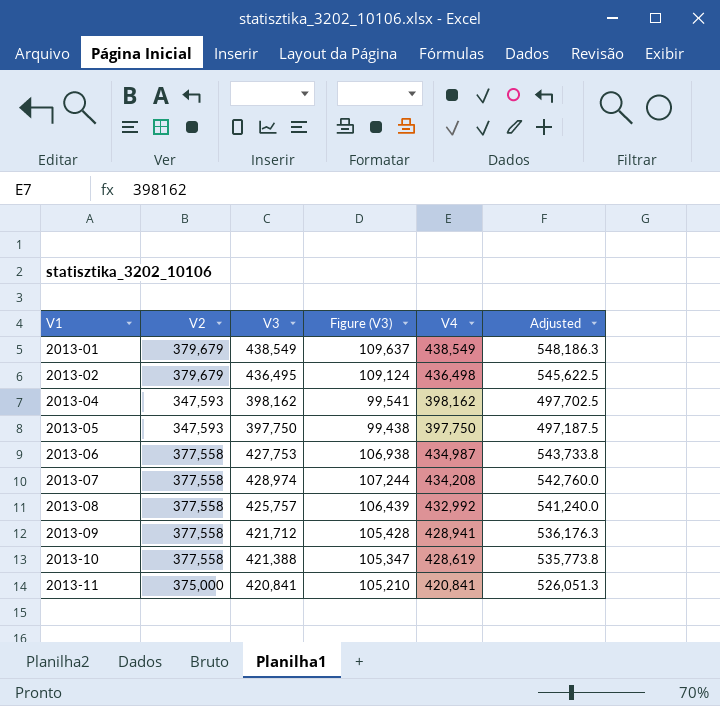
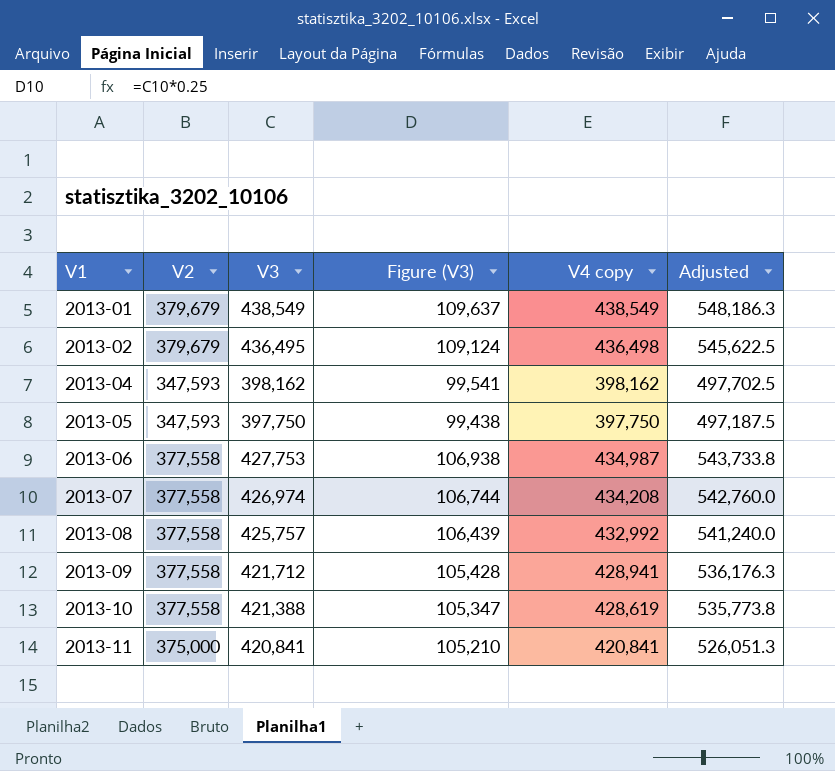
column name: V4 -> V4 copy
2013-07 | V3: 428,974 -> 426,974
2013-07 | Figure (V3): 107,244 -> 106,744

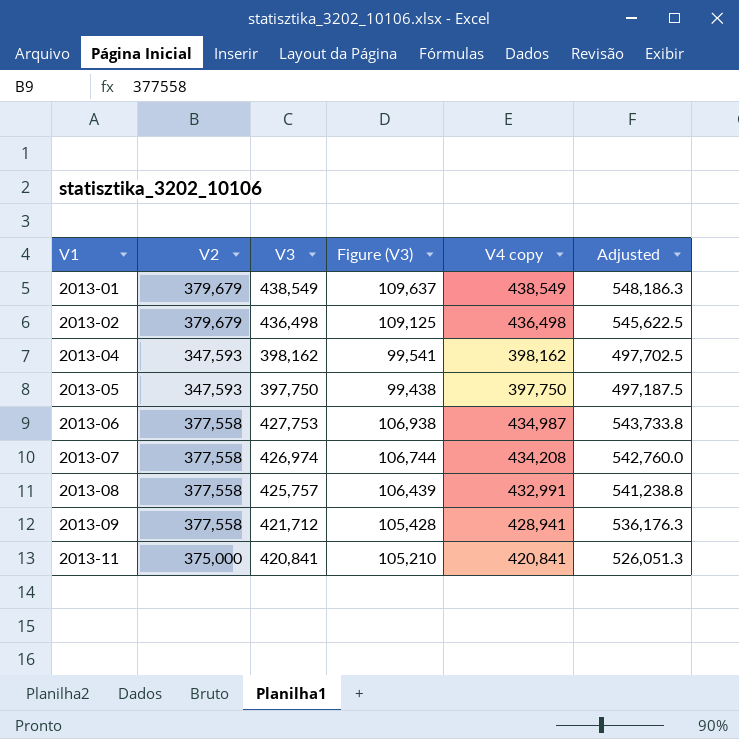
row 2013-10: 377,558 | 421,388 | 105,347 | 428,619 | 535,773.8 -> none
2013-02 | V3: 436,495 -> 436,498
2013-02 | Figure (V3): 109,124 -> 109,125
2013-08 | V4 copy: 432,992 -> 432,991
2013-08 | Adjusted: 541,240.0 -> 541,238.8

